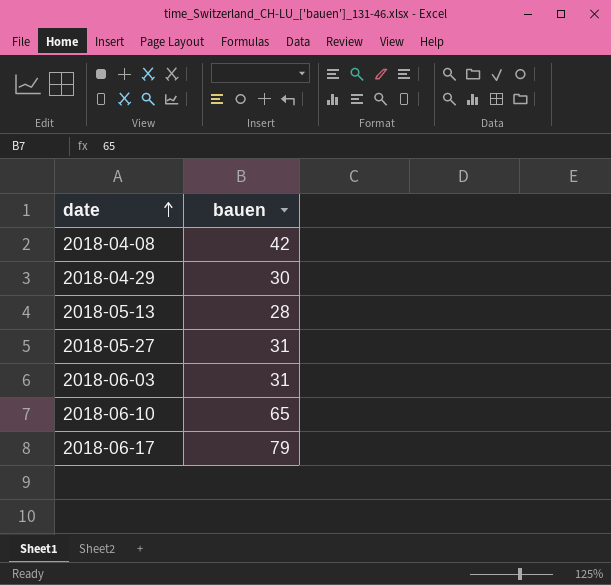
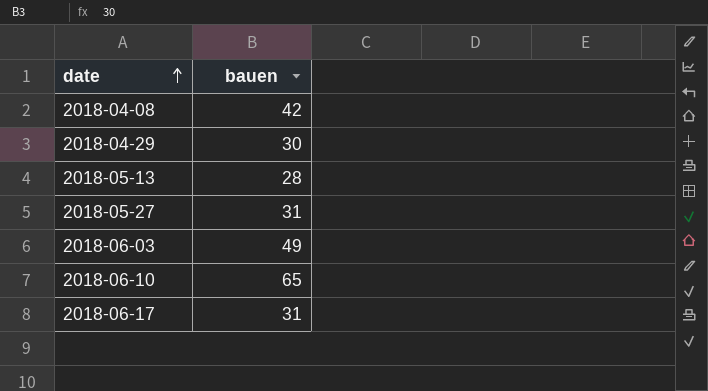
2018-06-03 | bauen: 31 -> 49
2018-06-17 | bauen: 79 -> 31

